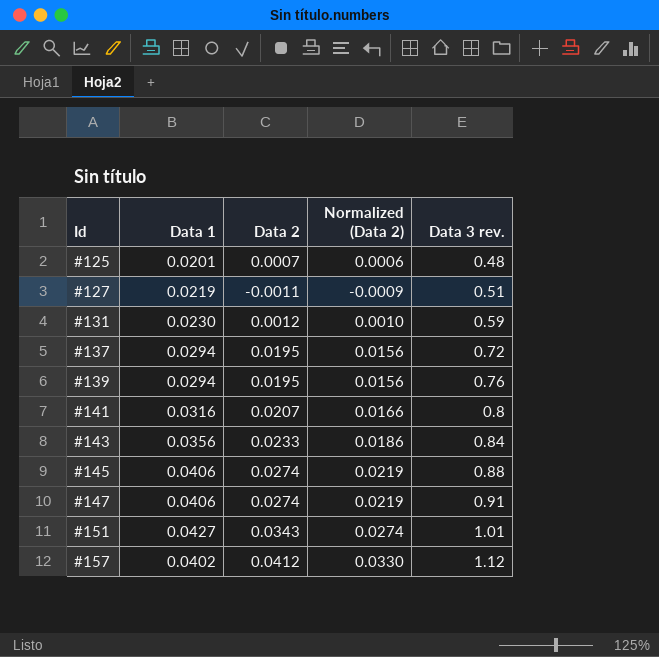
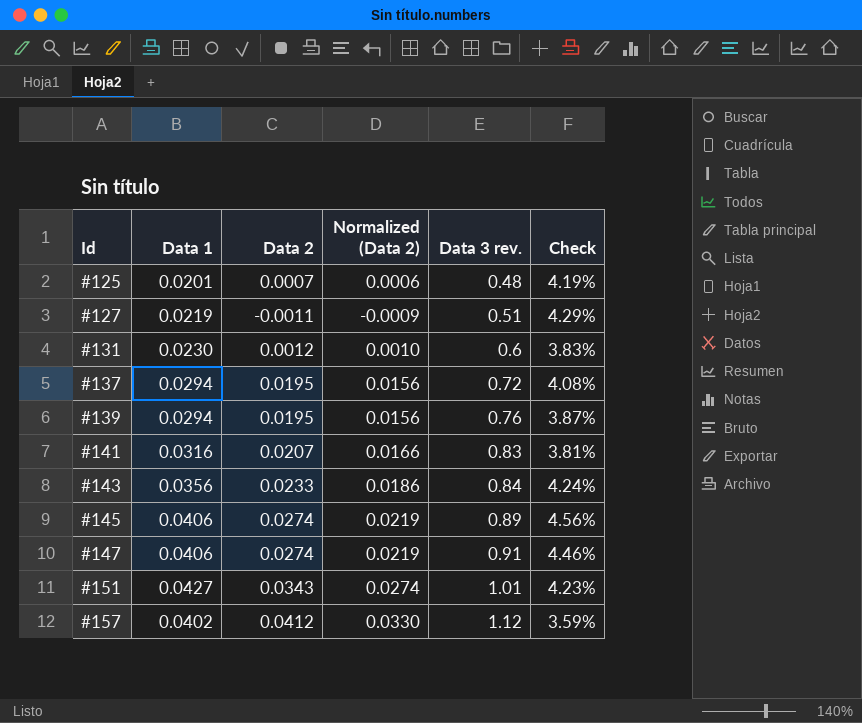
column Check | formula: none -> [Data 1] / [Data 3 rev.]
#131 | Data 3 rev.: 0.59 -> 0.6
#141 | Data 3 rev.: 0.8 -> 0.83
#145 | Data 3 rev.: 0.88 -> 0.89

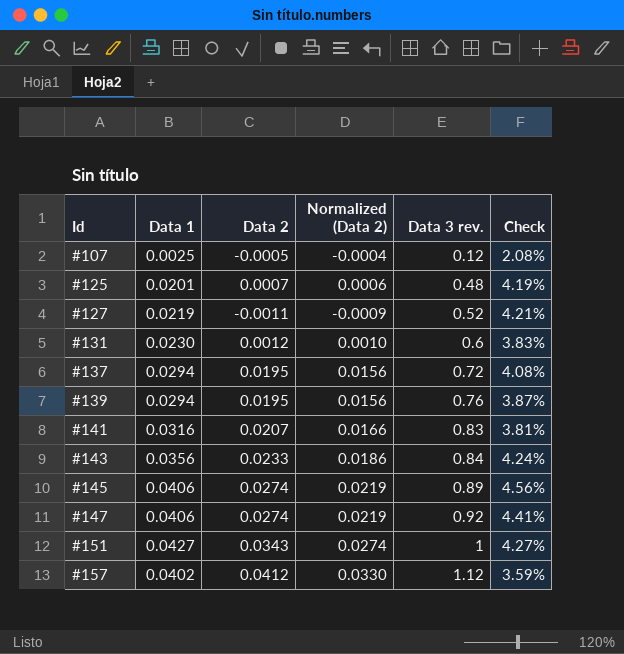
row #107: none -> 0.0025 | -0.0005 | -0.0004 | 0.12 | 2.08%
#127 | Data 3 rev.: 0.51 -> 0.52
#127 | Check: 4.29% -> 4.21%
#147 | Data 3 rev.: 0.91 -> 0.92
#147 | Check: 4.46% -> 4.41%
#151 | Data 3 rev.: 1.01 -> 1
#151 | Check: 4.23% -> 4.27%

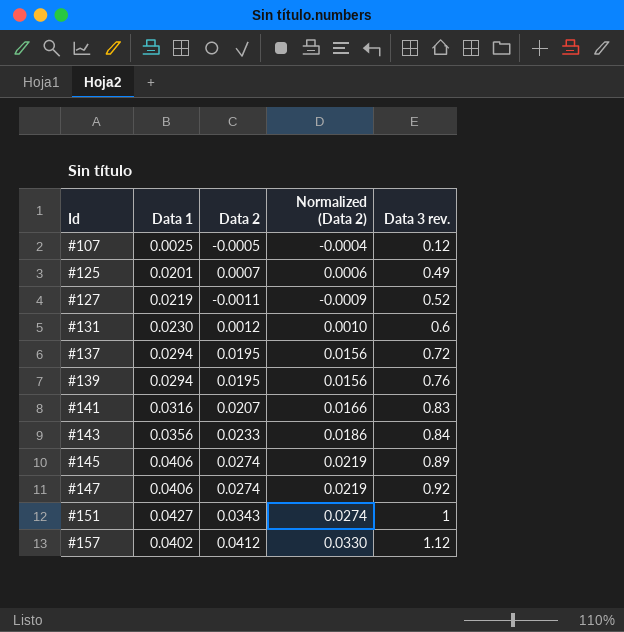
column Check | formula: [Data 1] / [Data 3 rev.] -> none
#125 | Data 3 rev.: 0.48 -> 0.49

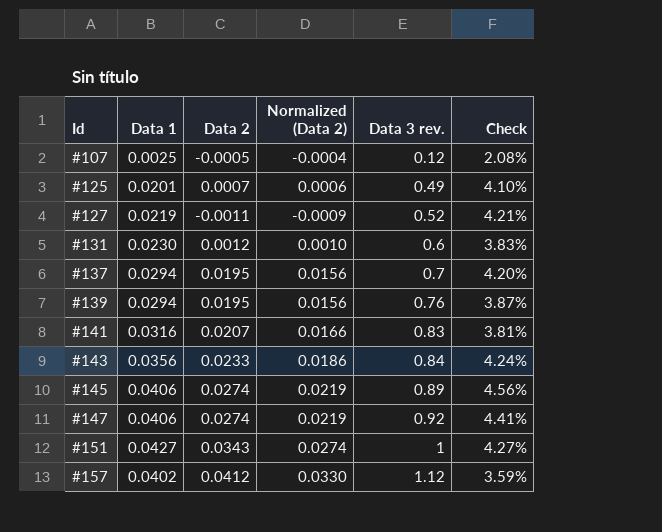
column Check | formula: none -> [Data 1] / [Data 3 rev.]
#137 | Data 3 rev.: 0.72 -> 0.7

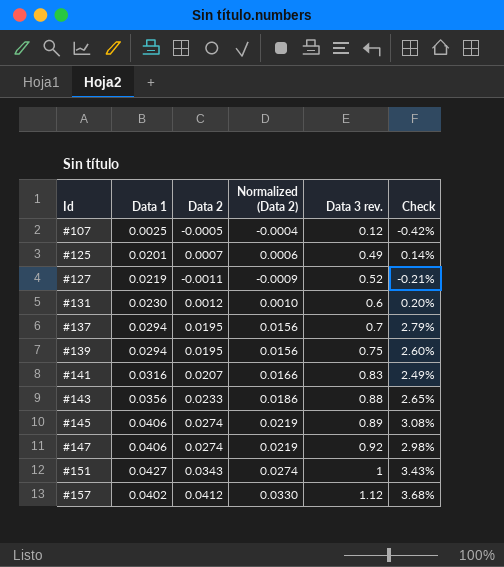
column Check | formula: [Data 1] / [Data 3 rev.] -> [Data 2] / [Data 3 rev.]
#139 | Data 3 rev.: 0.76 -> 0.75
#143 | Data 3 rev.: 0.84 -> 0.88

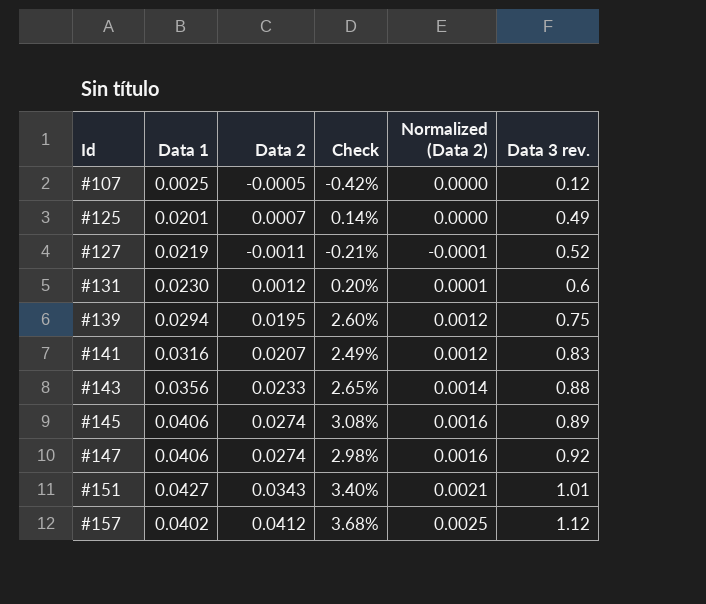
column Check | position: 6 -> 4
column Normalized (Data 2) | formula: [Data 2] * 0.8 -> [Data 2] * 0.06
row #137: 0.0294 | 0.0195 | 0.0156 | 0.7 | 2.79% -> none
#151 | Check: 3.43% -> 3.40%
#151 | Data 3 rev.: 1 -> 1.01

